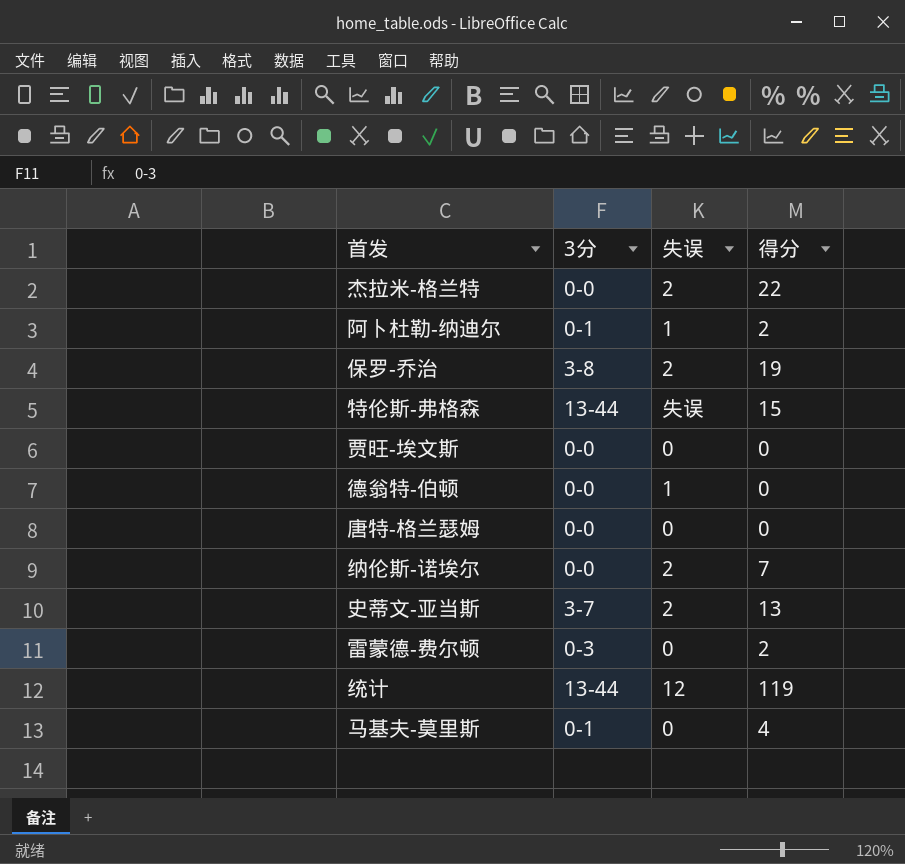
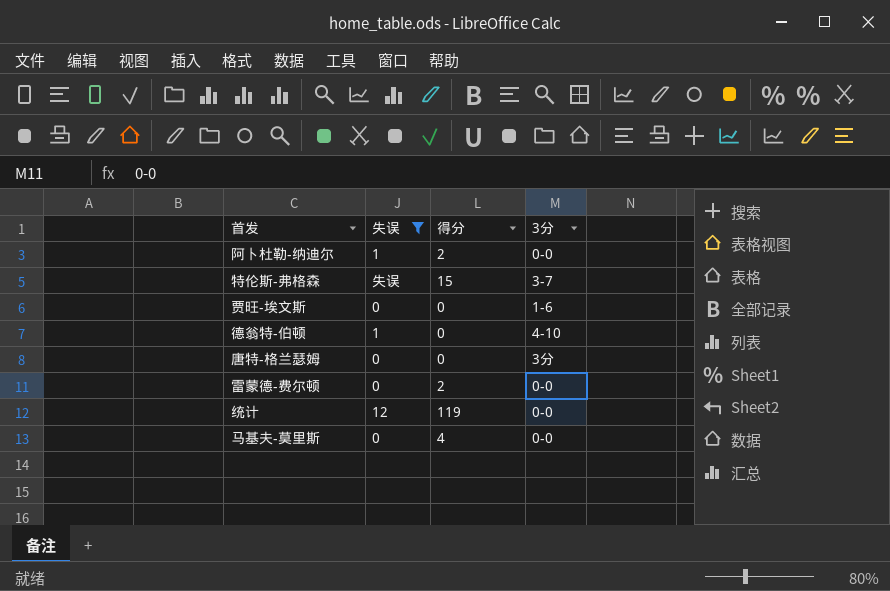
filter: none -> 失误 != 2
column 3分 | position: 2 -> 4
阿卜杜勒-纳迪尔 | 3分: 0-1 -> 0-0
特伦斯-弗格森 | 3分: 13-44 -> 3-7
贾旺-埃文斯 | 3分: 0-0 -> 1-6
德翁特-伯顿 | 3分: 0-0 -> 4-10
唐特-格兰瑟姆 | 3分: 0-0 -> 3分
雷蒙德-费尔顿 | 3分: 0-3 -> 0-0
统计 | 3分: 13-44 -> 0-0
马基夫-莫里斯 | 3分: 0-1 -> 0-0

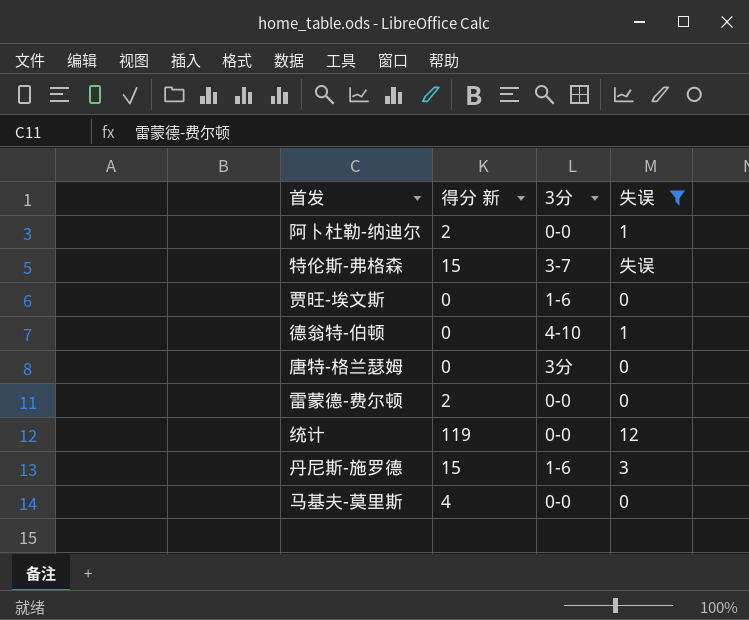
column name: 得分 -> 得分 新
column 失误 | position: 2 -> 4
row 丹尼斯-施罗德: none -> 15 | 1-6 | 3

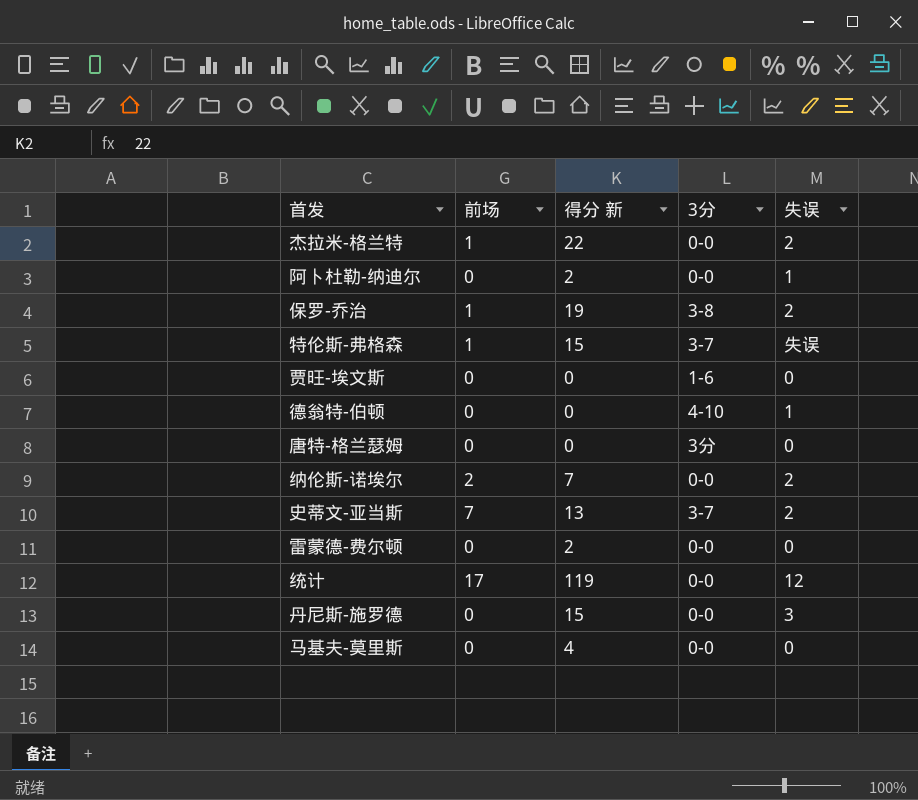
filter: 失误 != 2 -> none
column 前场 | position: none -> 2
丹尼斯-施罗德 | 3分: 1-6 -> 0-0

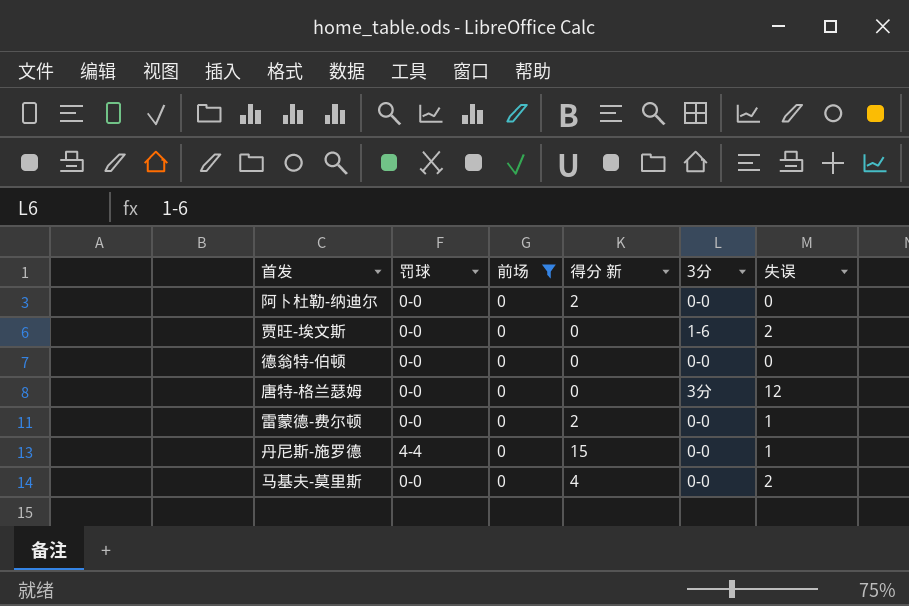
filter: none -> 前场 = 0
column 罚球 | position: none -> 2
阿卜杜勒-纳迪尔 | 失误: 1 -> 0
贾旺-埃文斯 | 失误: 0 -> 2
德翁特-伯顿 | 3分: 4-10 -> 0-0
德翁特-伯顿 | 失误: 1 -> 0
唐特-格兰瑟姆 | 失误: 0 -> 12
雷蒙德-费尔顿 | 失误: 0 -> 1
丹尼斯-施罗德 | 失误: 3 -> 1
马基夫-莫里斯 | 失误: 0 -> 2

